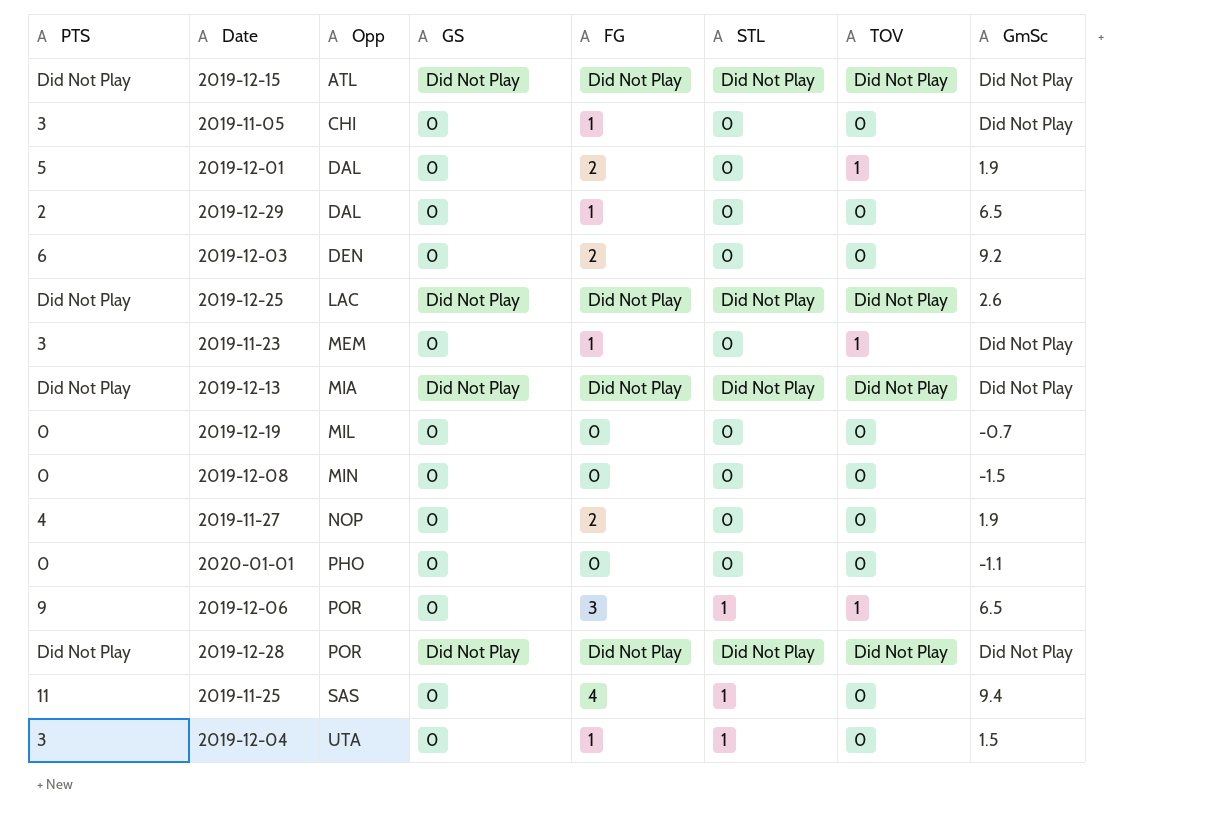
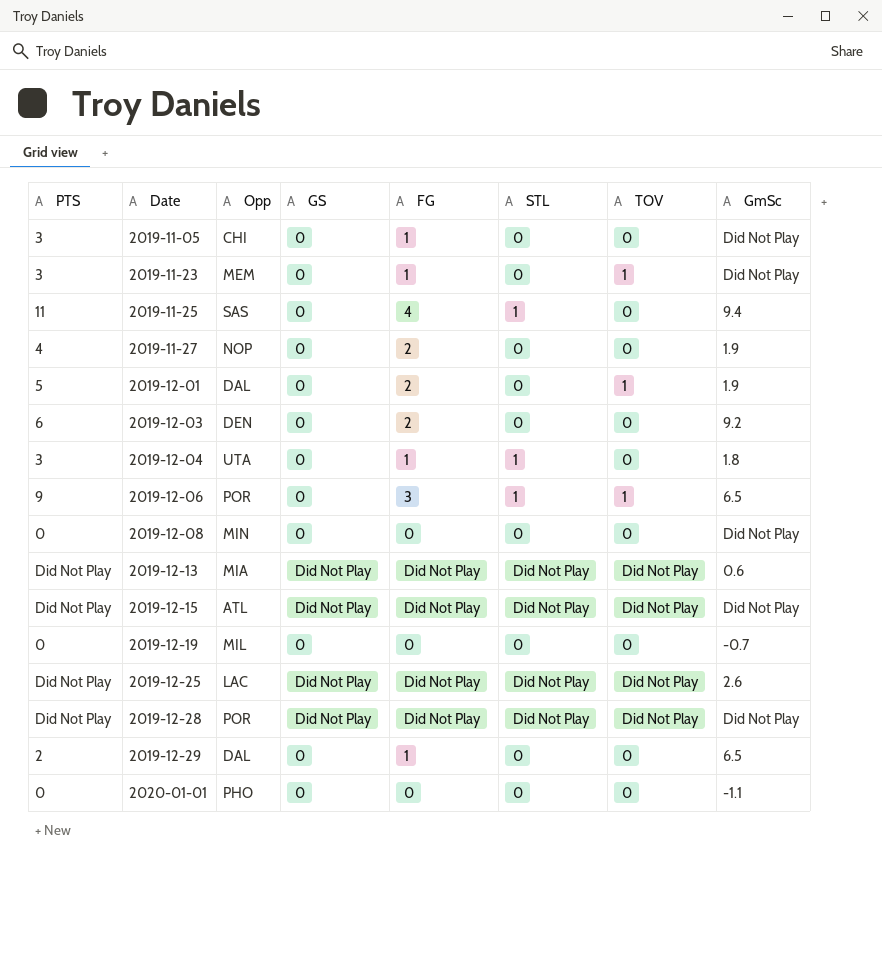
row order: Opp ascending -> Date ascending
2019-12-04 | GmSc: 1.5 -> 1.8
2019-12-08 | GmSc: -1.5 -> Did Not Play
2019-12-13 | GmSc: Did Not Play -> 0.6

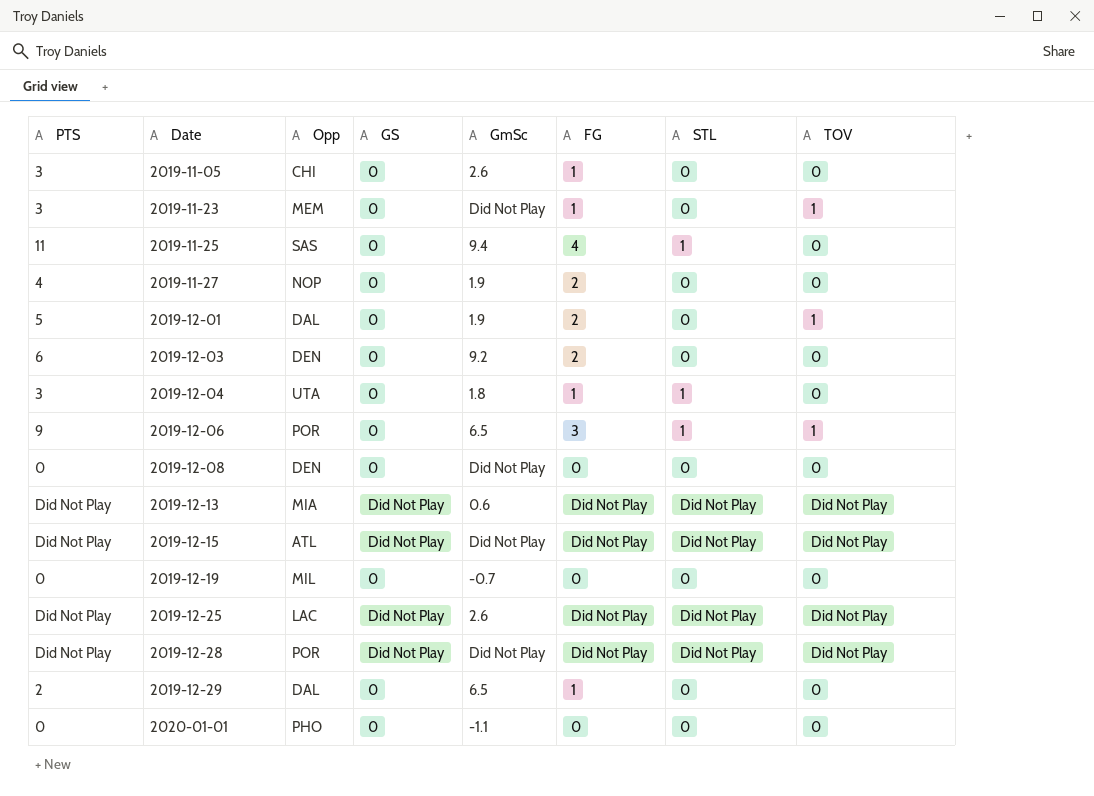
column GmSc | position: 8 -> 5
2019-11-05 | GmSc: Did Not Play -> 2.6
2019-12-08 | Opp: MIN -> DEN

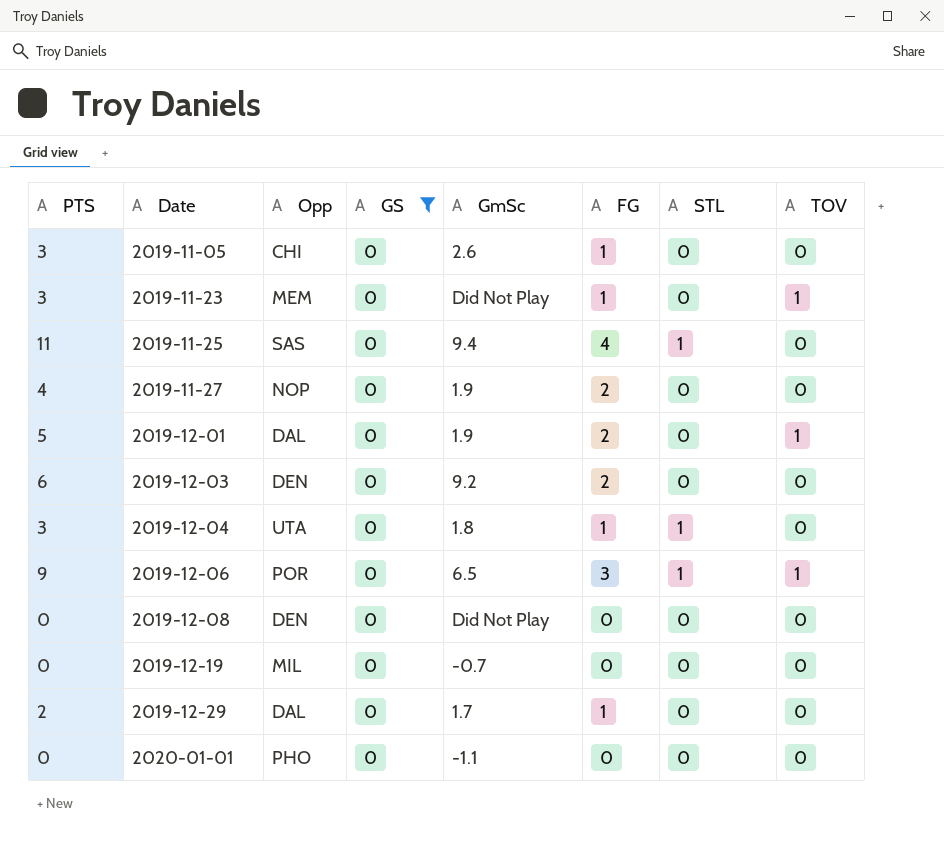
filter: none -> GS = 0
2019-12-29 | GmSc: 6.5 -> 1.7

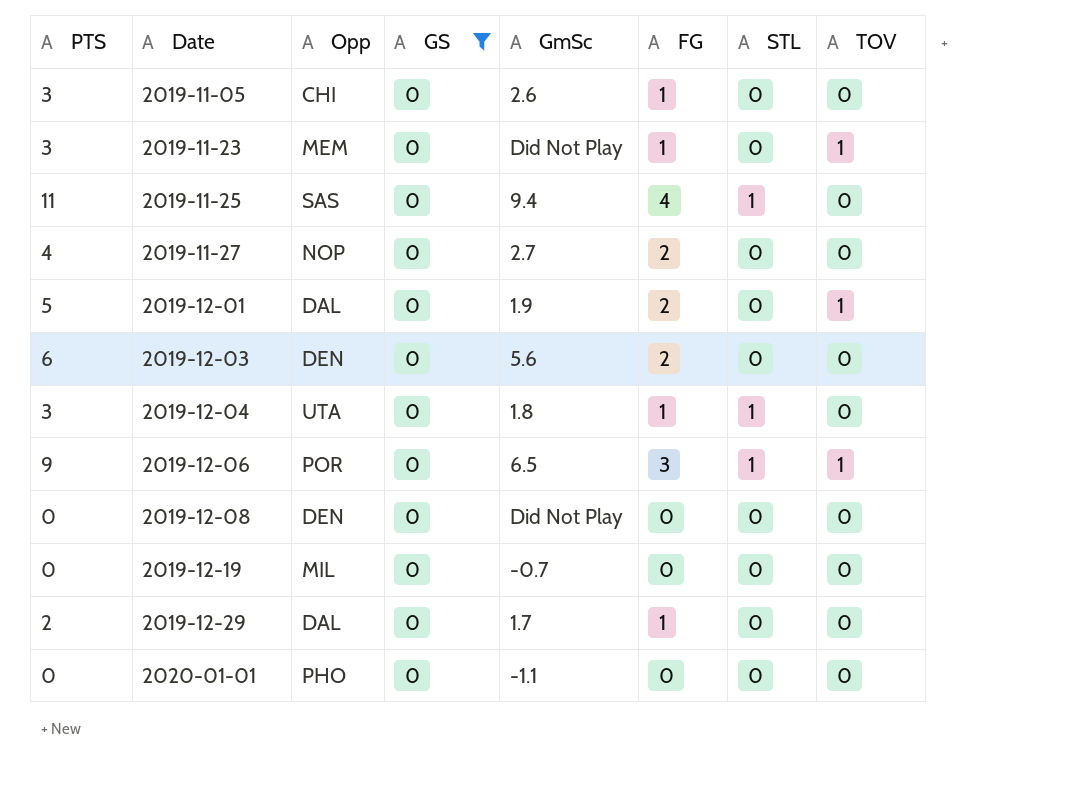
2019-11-27 | GmSc: 1.9 -> 2.7
2019-12-03 | GmSc: 9.2 -> 5.6

